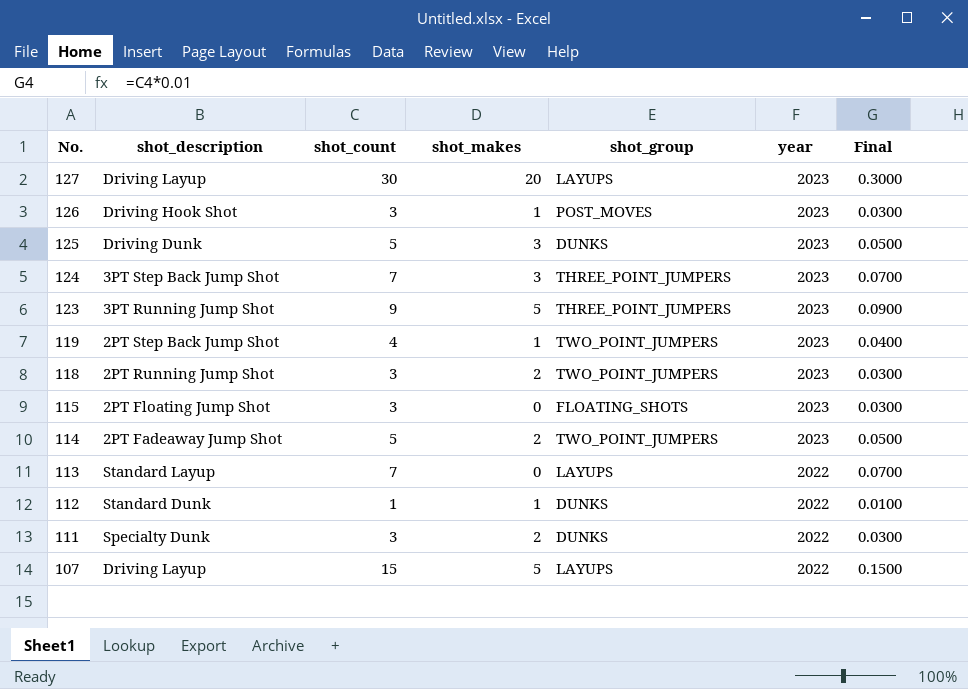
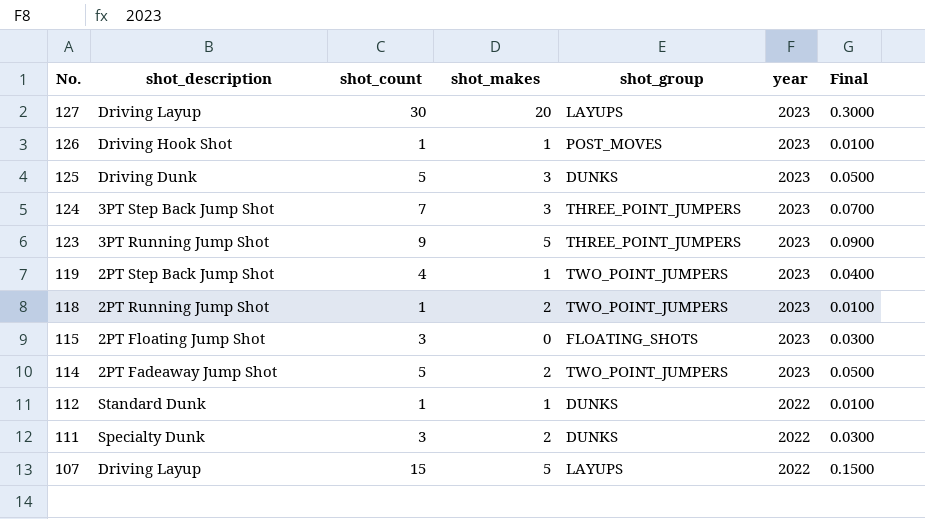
row 113: Standard Layup | 7 | 0 | LAYUPS | 2022 | 0.0700 -> none
126 | shot_count: 3 -> 1
126 | Final: 0.0300 -> 0.0100
118 | shot_count: 3 -> 1
118 | Final: 0.0300 -> 0.0100

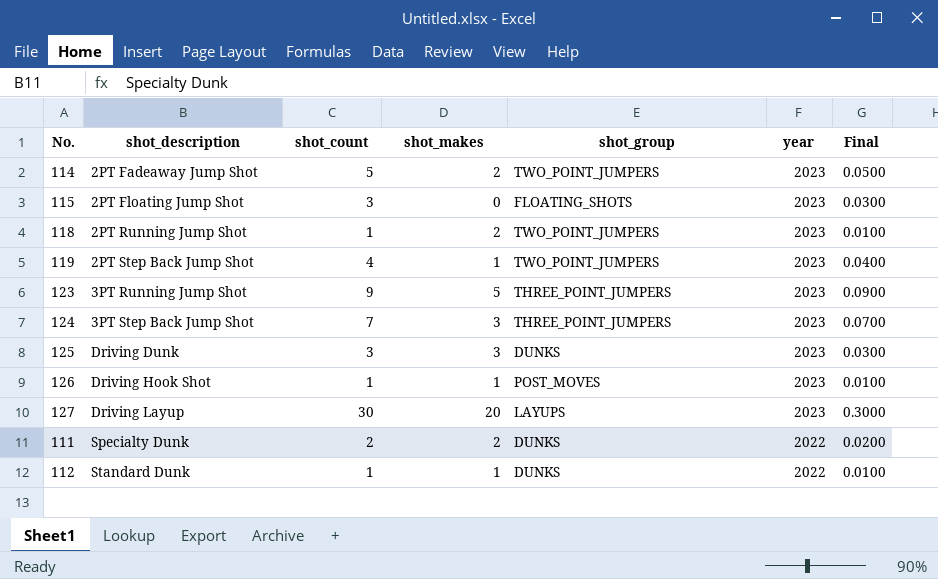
row order: No. descending -> shot_description ascending
row 107: Driving Layup | 15 | 5 | LAYUPS | 2022 | 0.1500 -> none
125 | shot_count: 5 -> 3
125 | Final: 0.0500 -> 0.0300
111 | shot_count: 3 -> 2
111 | Final: 0.0300 -> 0.0200

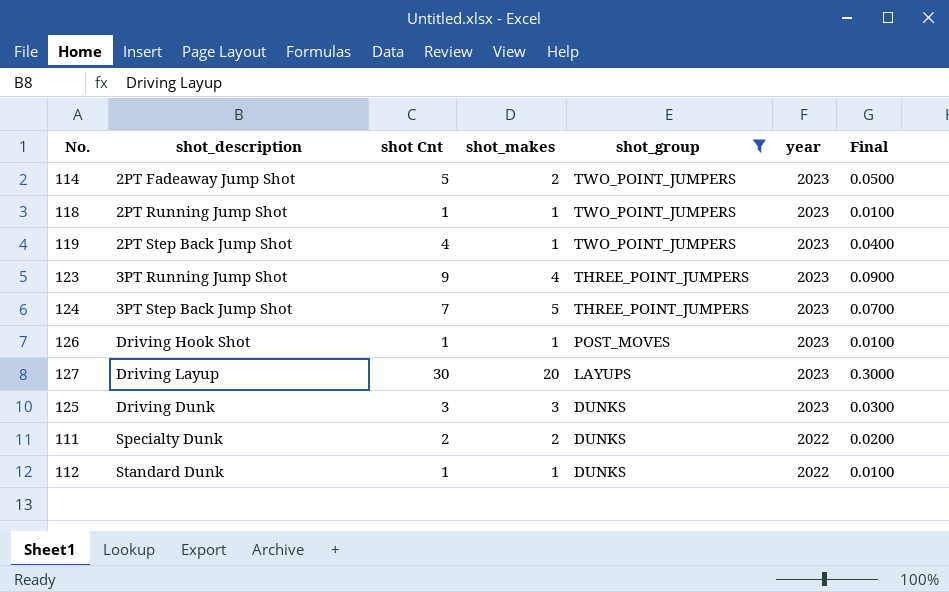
filter: none -> shot_group != FLOATING_SHOTS
row order: shot_description ascending -> shot_group descending
column name: shot_count -> shot Cnt
118 | shot_makes: 2 -> 1
123 | shot_makes: 5 -> 4
124 | shot_makes: 3 -> 5

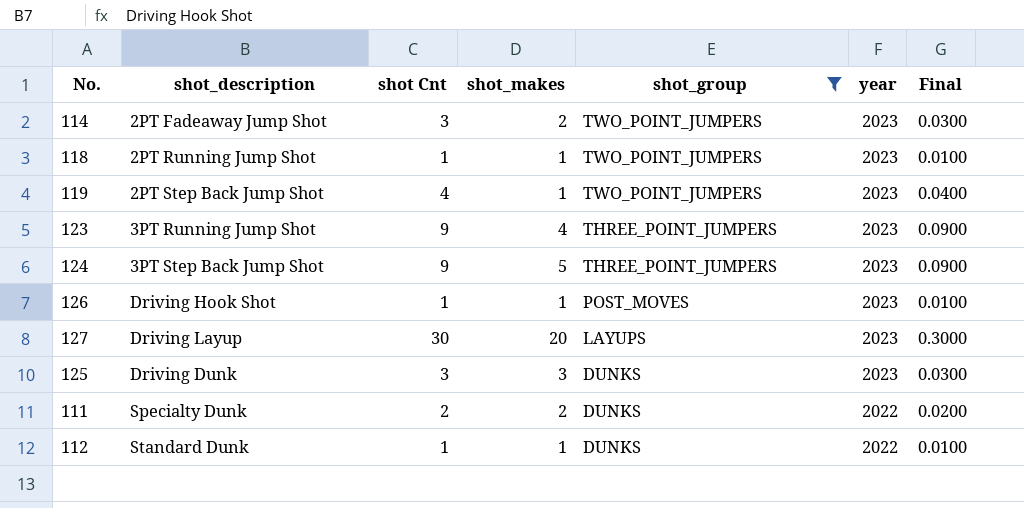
114 | shot Cnt: 5 -> 3
114 | Final: 0.0500 -> 0.0300
124 | shot Cnt: 7 -> 9
124 | Final: 0.0700 -> 0.0900

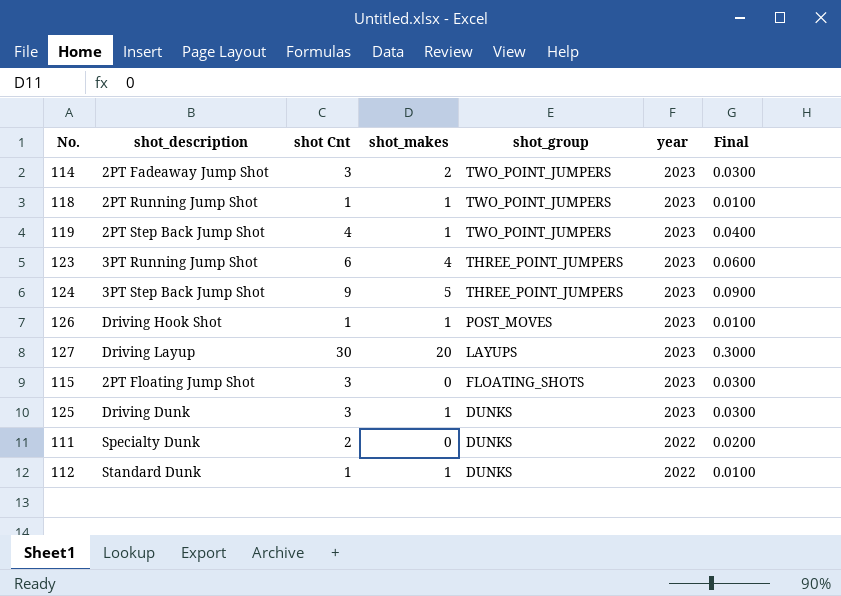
filter: shot_group != FLOATING_SHOTS -> none
123 | shot Cnt: 9 -> 6
123 | Final: 0.0900 -> 0.0600
125 | shot_makes: 3 -> 1
111 | shot_makes: 2 -> 0

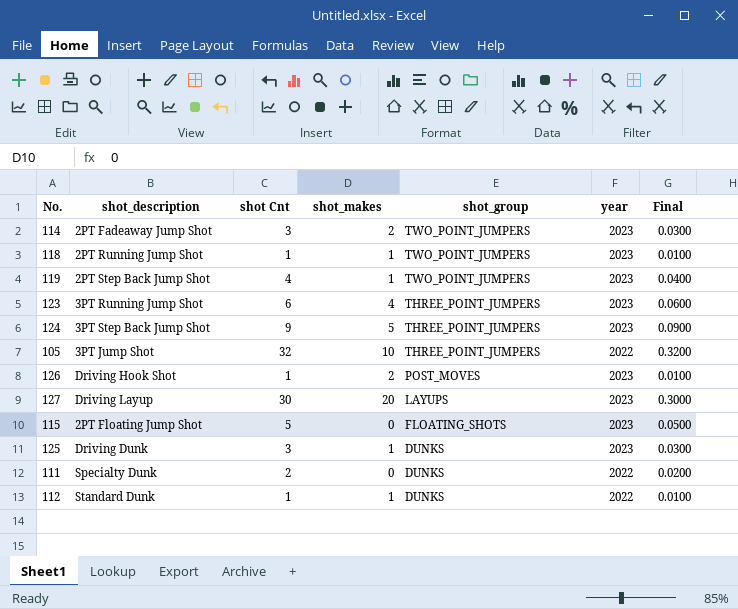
row 105: none -> 3PT Jump Shot | 32 | 10 | THREE_POINT_JUMPERS | 2022 | 0.3200
126 | shot_makes: 1 -> 2
115 | shot Cnt: 3 -> 5
115 | Final: 0.0300 -> 0.0500

